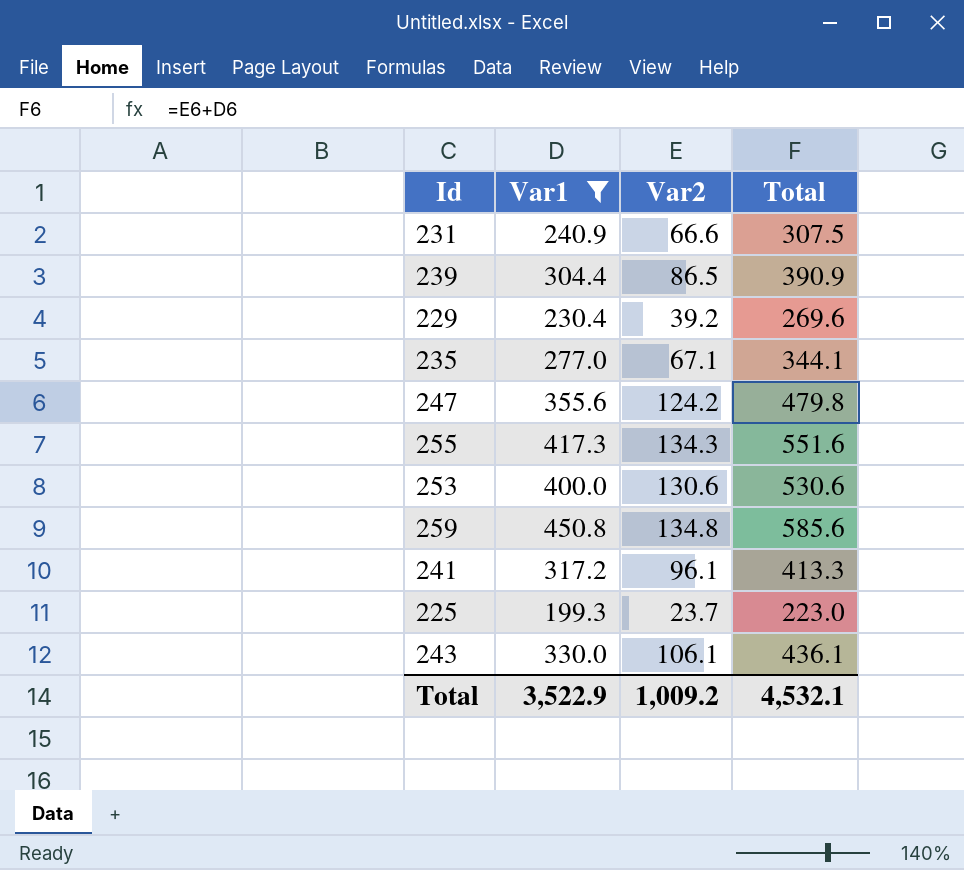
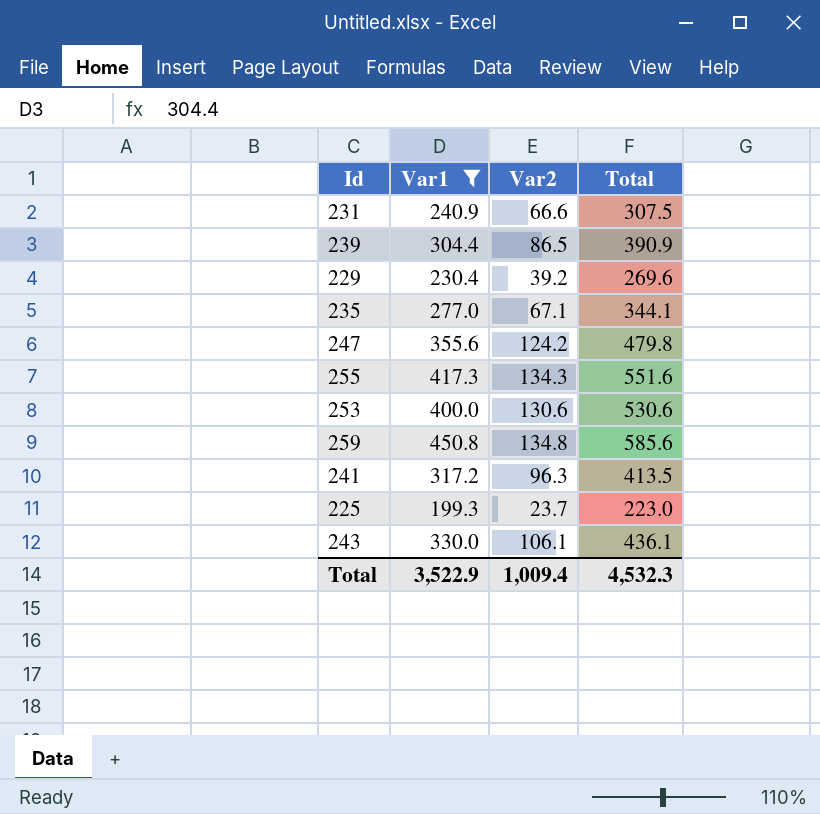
241 | Var2: 96.1 -> 96.3
241 | Total: 413.3 -> 413.5
Total | Var2: 1,009.2 -> 1,009.4
Total | Total: 4,532.1 -> 4,532.3

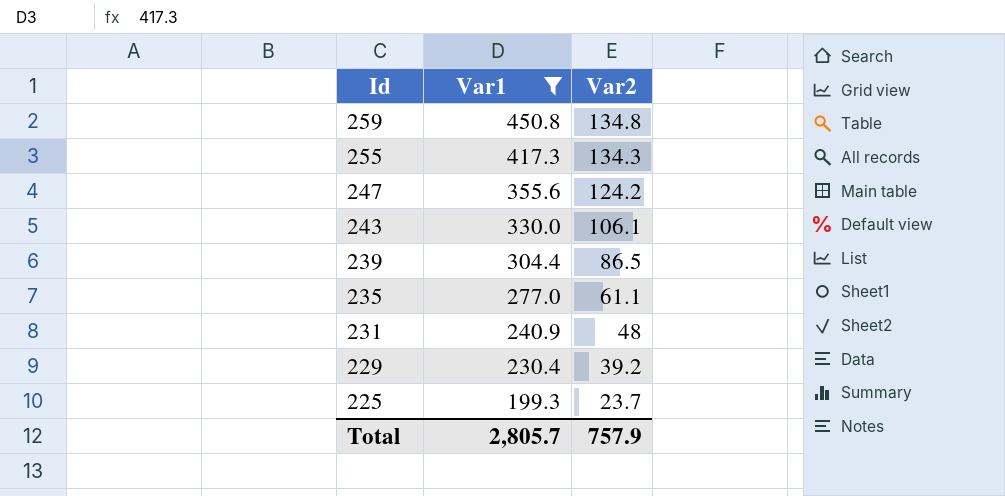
row order: none -> Id descending
column Total | formula: [Var1] + [Var2] -> none
row 253: 400.0 | 130.6 | 530.6 -> none
row 241: 317.2 | 96.3 | 413.5 -> none
235 | Var2: 67.1 -> 61.1
231 | Var2: 66.6 -> 48
Total | Var1: 3,522.9 -> 2,805.7
Total | Var2: 1,009.4 -> 757.9

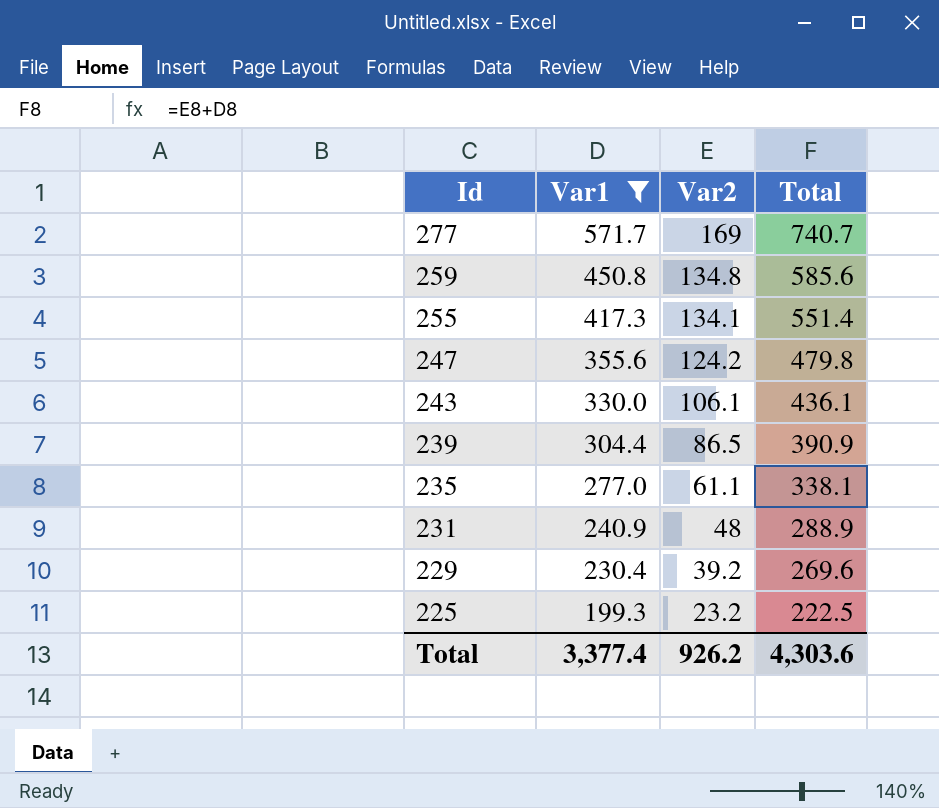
column Total | formula: none -> [Var1] + [Var2]
row 277: none -> 571.7 | 169 | 740.7
255 | Var2: 134.3 -> 134.1
225 | Var2: 23.7 -> 23.2
Total | Var1: 2,805.7 -> 3,377.4
Total | Var2: 757.9 -> 926.2

